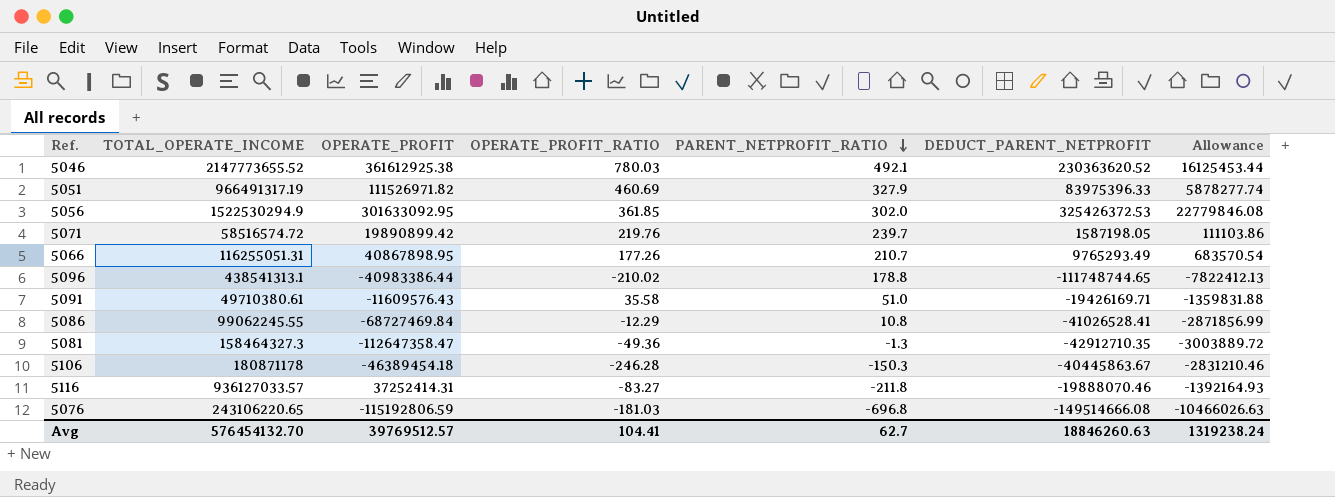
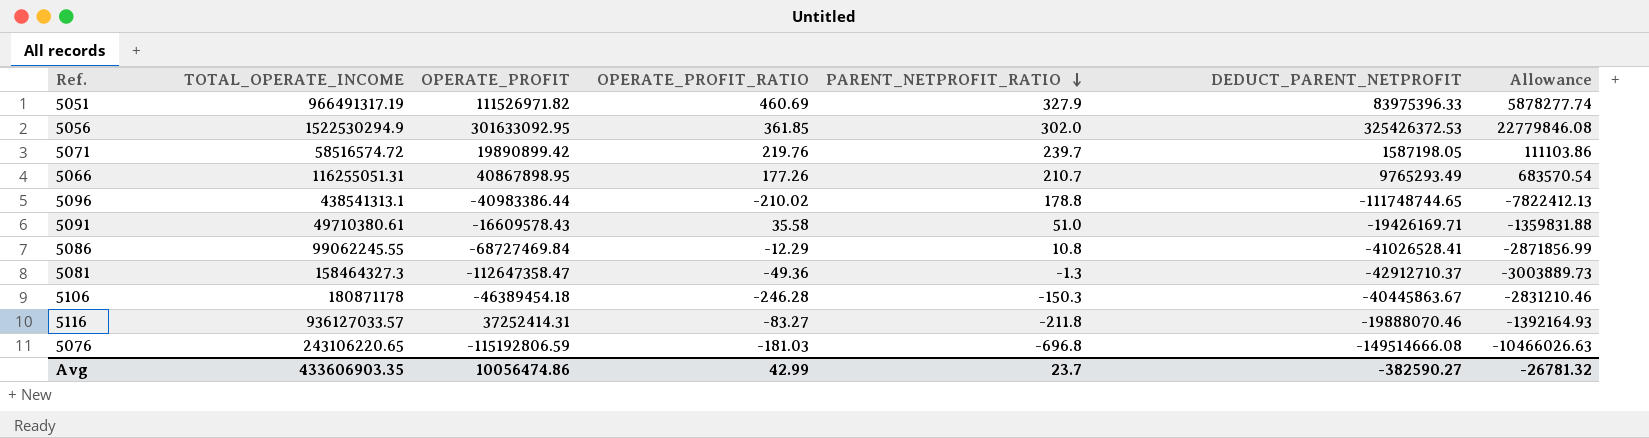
row 5046: 2147773655.52 | 361612925.38 | 780.03 | 492.1 | 230363620.52 | 16125453.44 -> none
5091 | OPERATE_PROFIT: -11609576.43 -> -16609578.43
5081 | DEDUCT_PARENT_NETPROFIT: -42912710.35 -> -42912710.37
5081 | Allowance: -3003889.72 -> -3003889.73
Avg | TOTAL_OPERATE_INCOME: 576454132.70 -> 433606903.35
Avg | OPERATE_PROFIT: 39769512.57 -> 10056474.86
Avg | OPERATE_PROFIT_RATIO: 104.41 -> 42.99
Avg | PARENT_NETPROFIT_RATIO: 62.7 -> 23.7
Avg | DEDUCT_PARENT_NETPROFIT: 18846260.63 -> -382590.27
Avg | Allowance: 1319238.24 -> -26781.32

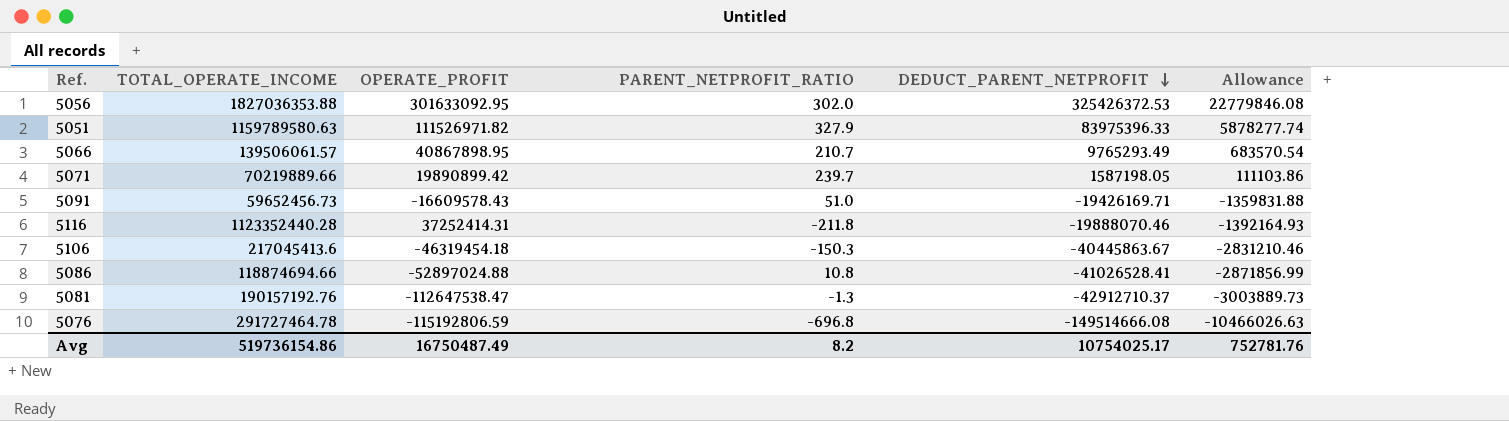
row order: PARENT_NETPROFIT_RATIO descending -> DEDUCT_PARENT_NETPROFIT descending
column OPERATE_PROFIT_RATIO | position: 4 -> none
row 5096: 438541313.1 | -40983386.44 | -210.02 | 178.8 | -111748744.65 | -7822412.13 -> none
5056 | TOTAL_OPERATE_INCOME: 1522530294.9 -> 1827036353.88
5051 | TOTAL_OPERATE_INCOME: 966491317.19 -> 1159789580.63
5066 | TOTAL_OPERATE_INCOME: 116255051.31 -> 139506061.57
5071 | TOTAL_OPERATE_INCOME: 58516574.72 -> 70219889.66
5091 | TOTAL_OPERATE_INCOME: 49710380.61 -> 59652456.73
5116 | TOTAL_OPERATE_INCOME: 936127033.57 -> 1123352440.28
5106 | TOTAL_OPERATE_INCOME: 180871178 -> 217045413.6
5106 | OPERATE_PROFIT: -46389454.18 -> -46319454.18
5086 | TOTAL_OPERATE_INCOME: 99062245.55 -> 118874694.66
5086 | OPERATE_PROFIT: -68727469.84 -> -52897024.88
5081 | TOTAL_OPERATE_INCOME: 158464327.3 -> 190157192.76
5081 | OPERATE_PROFIT: -112647358.47 -> -112647538.47
5076 | TOTAL_OPERATE_INCOME: 243106220.65 -> 291727464.78
Avg | TOTAL_OPERATE_INCOME: 433606903.35 -> 519736154.86
Avg | OPERATE_PROFIT: 10056474.86 -> 16750487.49
Avg | PARENT_NETPROFIT_RATIO: 23.7 -> 8.2
Avg | DEDUCT_PARENT_NETPROFIT: -382590.27 -> 10754025.17
Avg | Allowance: -26781.32 -> 752781.76

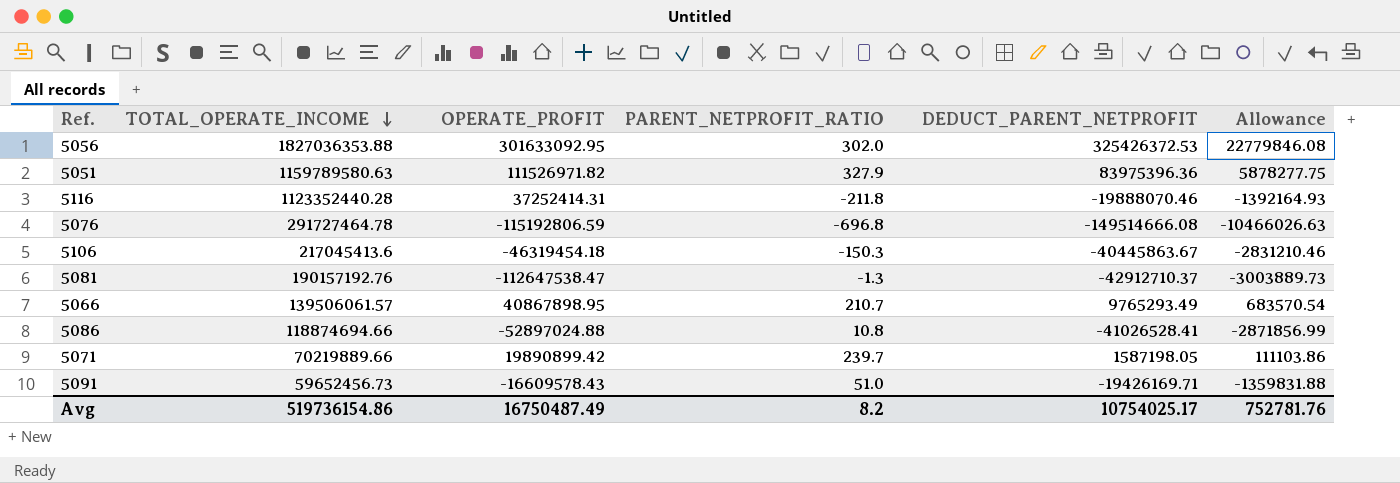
row order: DEDUCT_PARENT_NETPROFIT descending -> TOTAL_OPERATE_INCOME descending
5051 | DEDUCT_PARENT_NETPROFIT: 83975396.33 -> 83975396.36
5051 | Allowance: 5878277.74 -> 5878277.75

